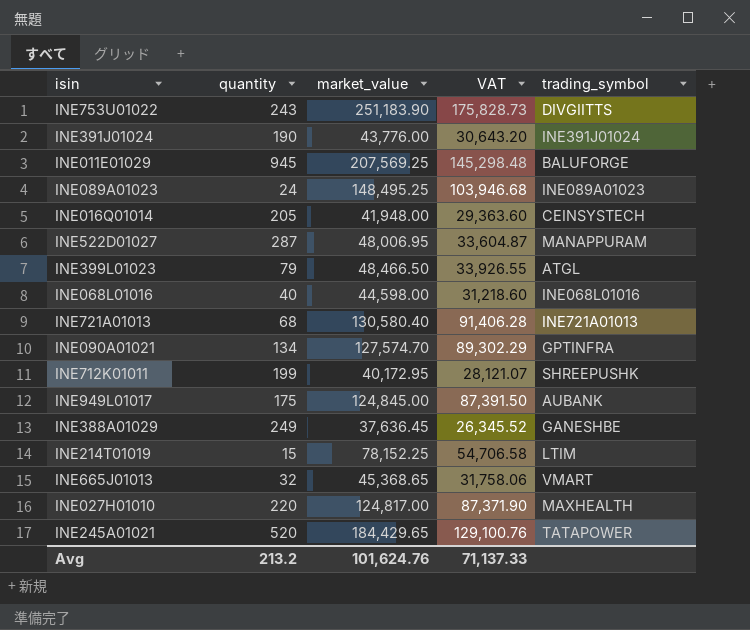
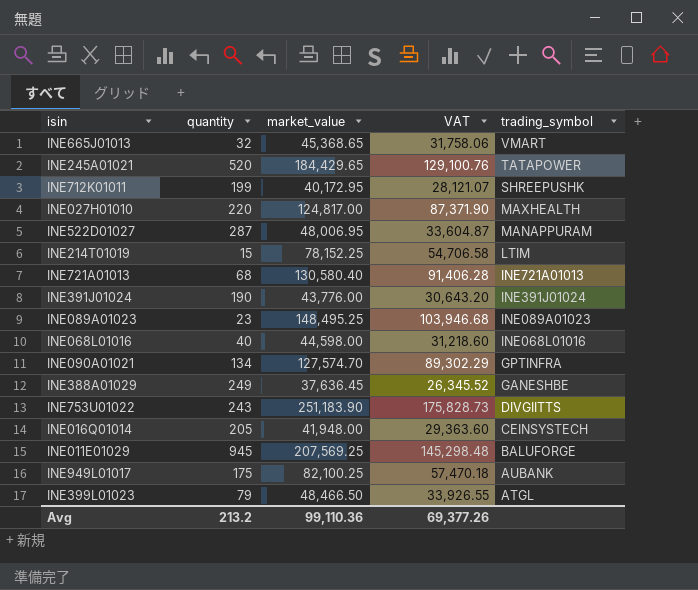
row order: none -> trading_symbol descending
INE089A01023 | quantity: 24 -> 23
INE949L01017 | market_value: 124,845.00 -> 82,100.25
INE949L01017 | VAT: 87,391.50 -> 57,470.18
Avg | market_value: 101,624.76 -> 99,110.36
Avg | VAT: 71,137.33 -> 69,377.26

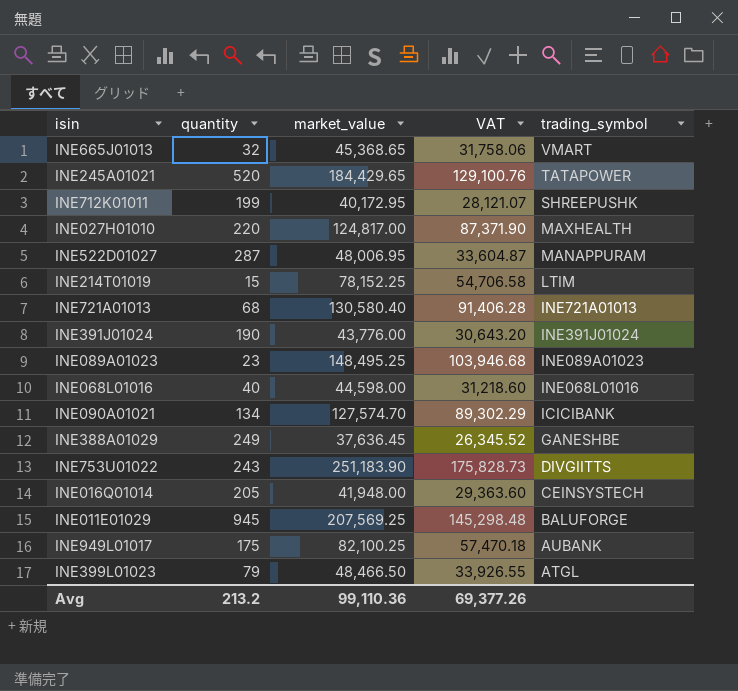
INE090A01021 | trading_symbol: GPTINFRA -> ICICIBANK

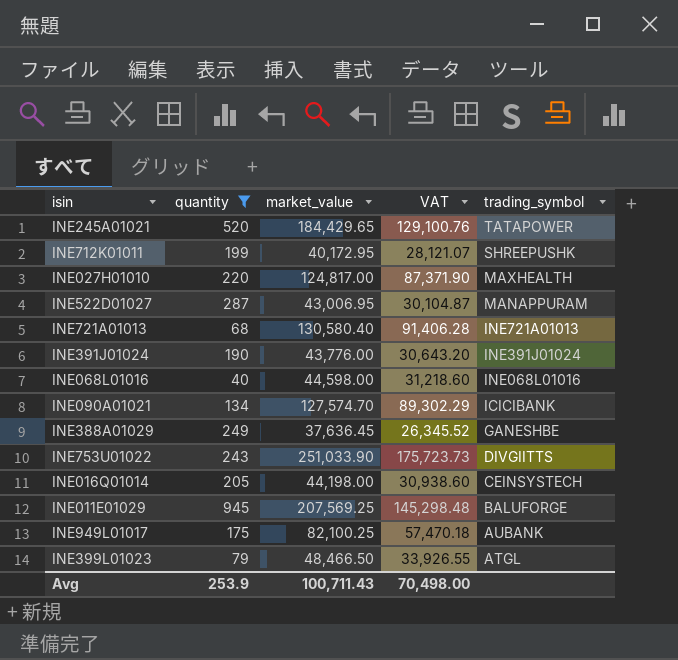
filter: none -> quantity >= 40
INE522D01027 | market_value: 48,006.95 -> 43,006.95
INE522D01027 | VAT: 33,604.87 -> 30,104.87
INE753U01022 | market_value: 251,183.90 -> 251,033.90
INE753U01022 | VAT: 175,828.73 -> 175,723.73
INE016Q01014 | market_value: 41,948.00 -> 44,198.00
INE016Q01014 | VAT: 29,363.60 -> 30,938.60
Avg | quantity: 213.2 -> 253.9
Avg | market_value: 99,110.36 -> 100,711.43
Avg | VAT: 69,377.26 -> 70,498.00

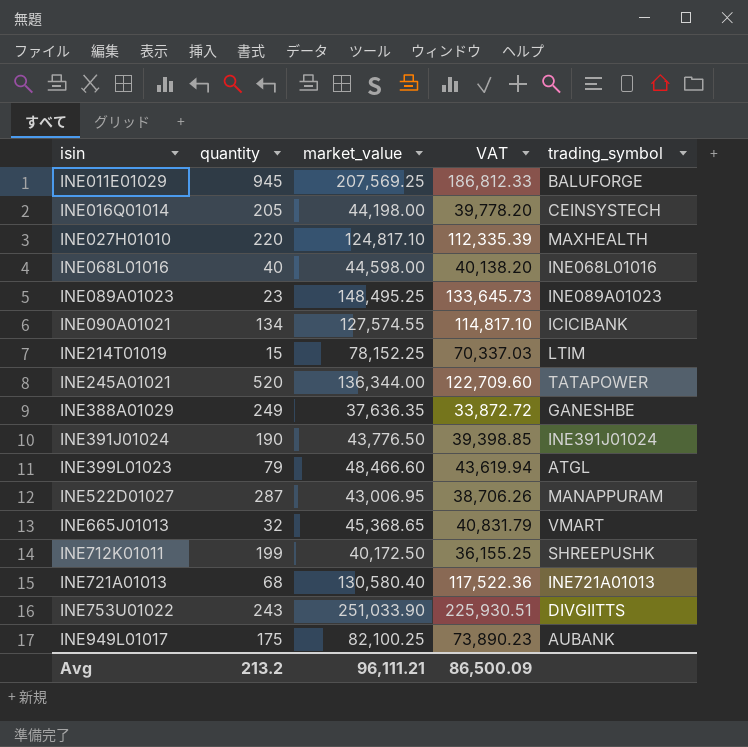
filter: quantity >= 40 -> none
row order: trading_symbol descending -> isin ascending
column VAT | formula: [market_value] * 0.7 -> [market_value] * 0.9
INE027H01010 | market_value: 124,817.00 -> 124,817.10
INE090A01021 | market_value: 127,574.70 -> 127,574.55
INE245A01021 | market_value: 184,429.65 -> 136,344.00
INE388A01029 | market_value: 37,636.45 -> 37,636.35
INE391J01024 | market_value: 43,776.00 -> 43,776.50
INE399L01023 | market_value: 48,466.50 -> 48,466.60
INE712K01011 | market_value: 40,172.95 -> 40,172.50
Avg | quantity: 253.9 -> 213.2
Avg | market_value: 100,711.43 -> 96,111.21
Avg | VAT: 70,498.00 -> 86,500.09

